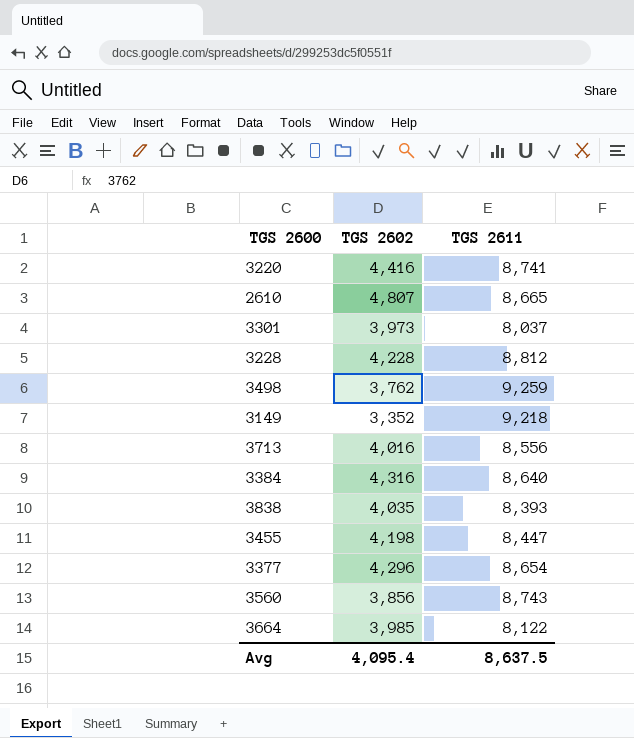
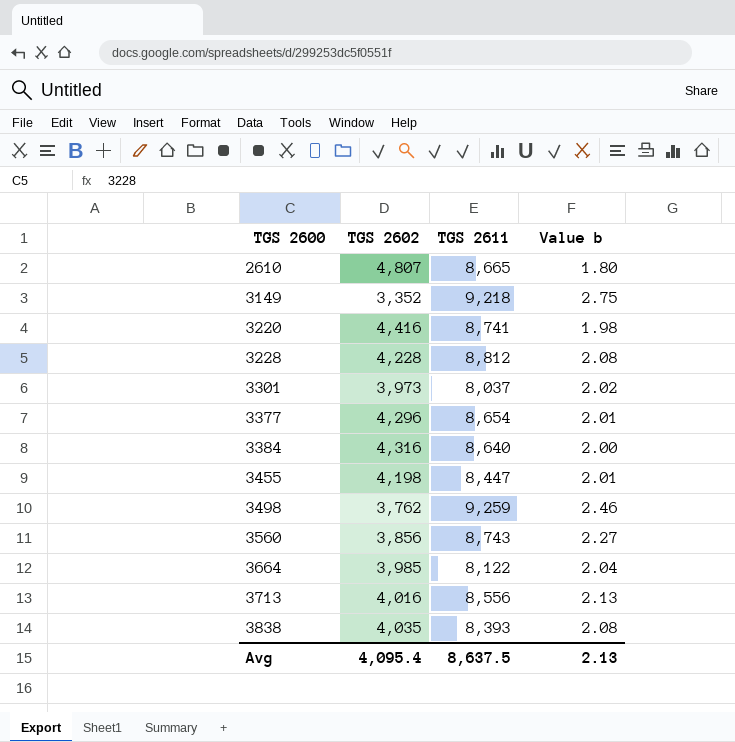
row order: none -> TGS 2600 ascending
column Value b | formula: none -> [TGS 2611] / [TGS 2602]

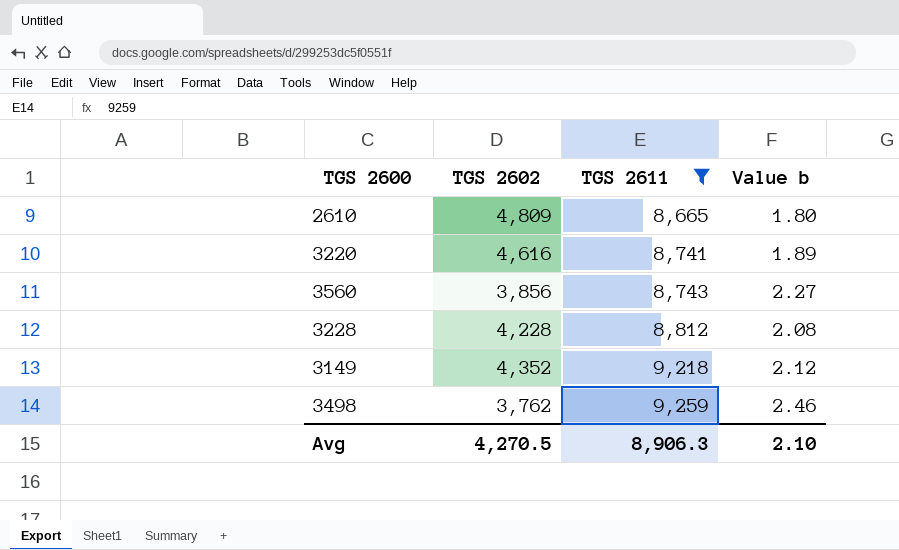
filter: none -> TGS 2611 >= 8,665
row order: TGS 2600 ascending -> TGS 2611 ascending
2610 | TGS 2602: 4,807 -> 4,809
3220 | TGS 2602: 4,416 -> 4,616
3220 | Value b: 1.98 -> 1.89
3149 | TGS 2602: 3,352 -> 4,352
3149 | Value b: 2.75 -> 2.12
Avg | TGS 2602: 4,095.4 -> 4,270.5
Avg | TGS 2611: 8,637.5 -> 8,906.3
Avg | Value b: 2.13 -> 2.10

